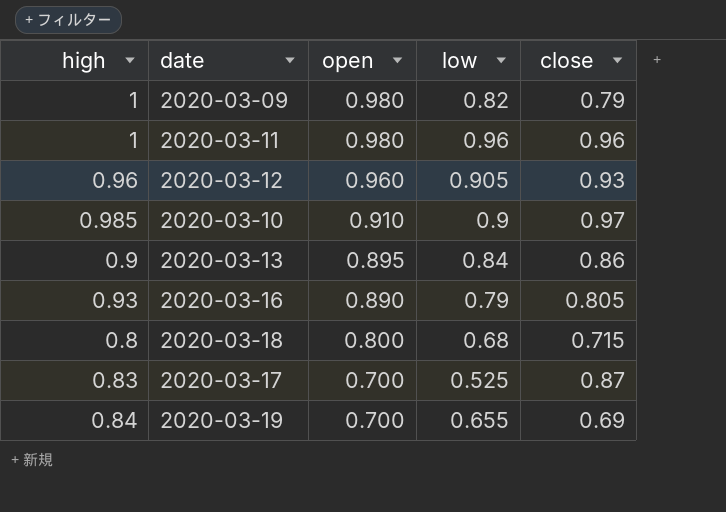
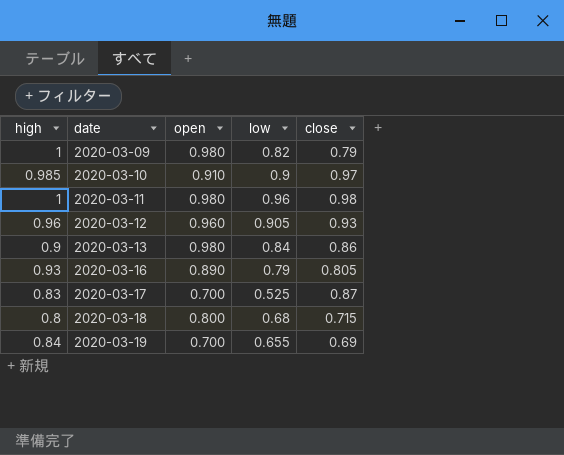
row order: open descending -> date ascending
2020-03-11 | close: 0.96 -> 0.98
2020-03-13 | open: 0.895 -> 0.980

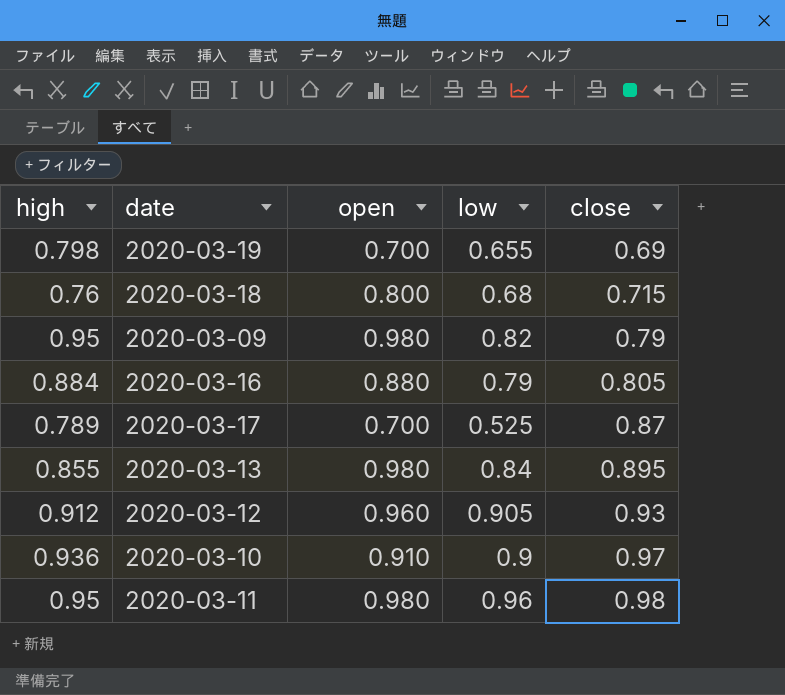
row order: date ascending -> close ascending
2020-03-19 | high: 0.84 -> 0.798
2020-03-18 | high: 0.8 -> 0.76
2020-03-09 | high: 1 -> 0.95
2020-03-16 | high: 0.93 -> 0.884
2020-03-16 | open: 0.890 -> 0.880
2020-03-17 | high: 0.83 -> 0.789
2020-03-13 | high: 0.9 -> 0.855
2020-03-13 | close: 0.86 -> 0.895
2020-03-12 | high: 0.96 -> 0.912
2020-03-10 | high: 0.985 -> 0.936
2020-03-11 | high: 1 -> 0.95

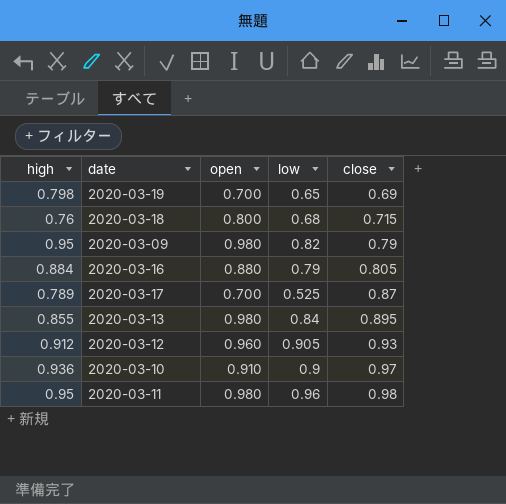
2020-03-19 | low: 0.655 -> 0.65

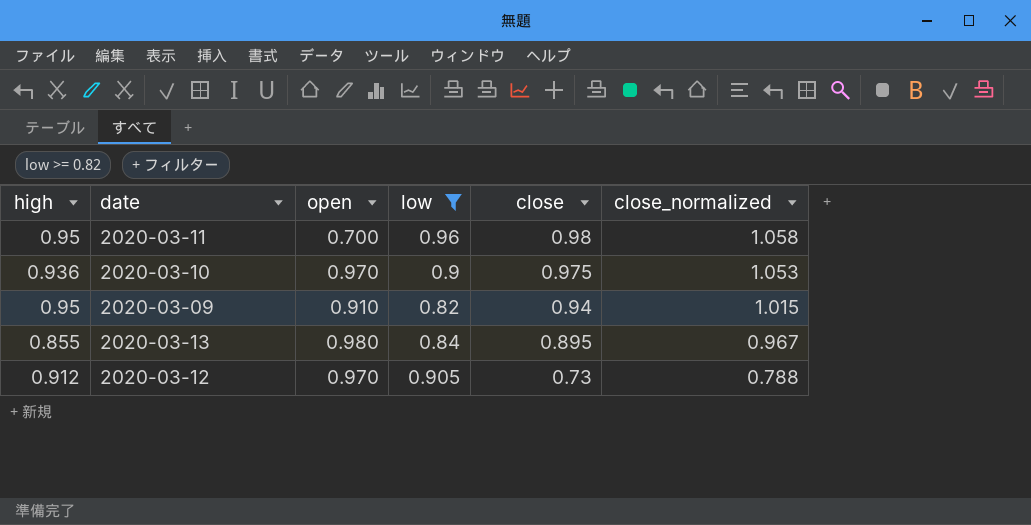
filter: none -> low >= 0.82
row order: close ascending -> close descending
column close_normalized | formula: none -> [close] * 1.08
2020-03-11 | open: 0.980 -> 0.700
2020-03-10 | open: 0.910 -> 0.970
2020-03-10 | close: 0.97 -> 0.975
2020-03-09 | open: 0.980 -> 0.910
2020-03-09 | close: 0.79 -> 0.94
2020-03-12 | open: 0.960 -> 0.970
2020-03-12 | close: 0.93 -> 0.73

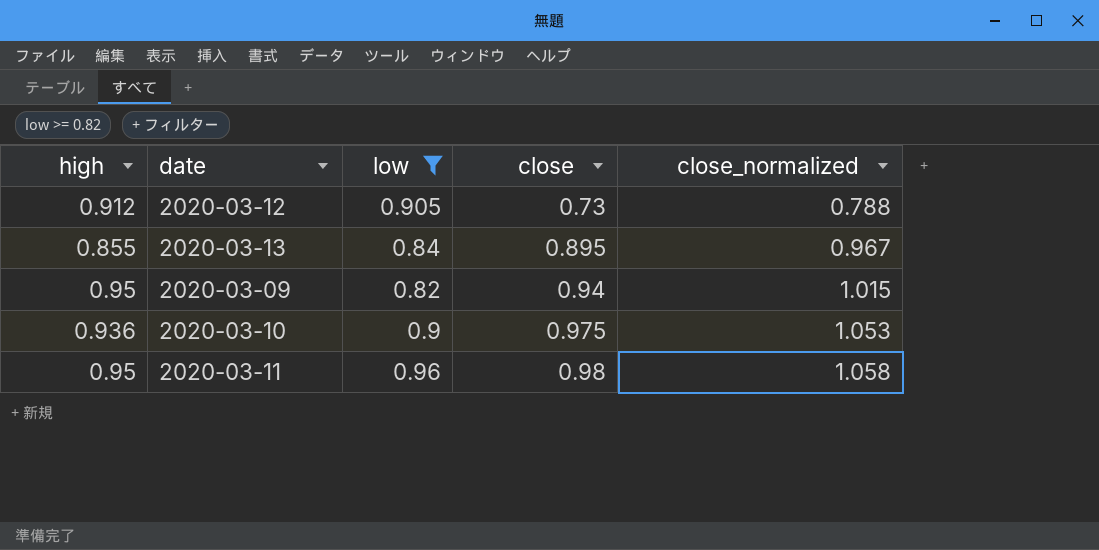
row order: close descending -> close ascending
column open | position: 3 -> none

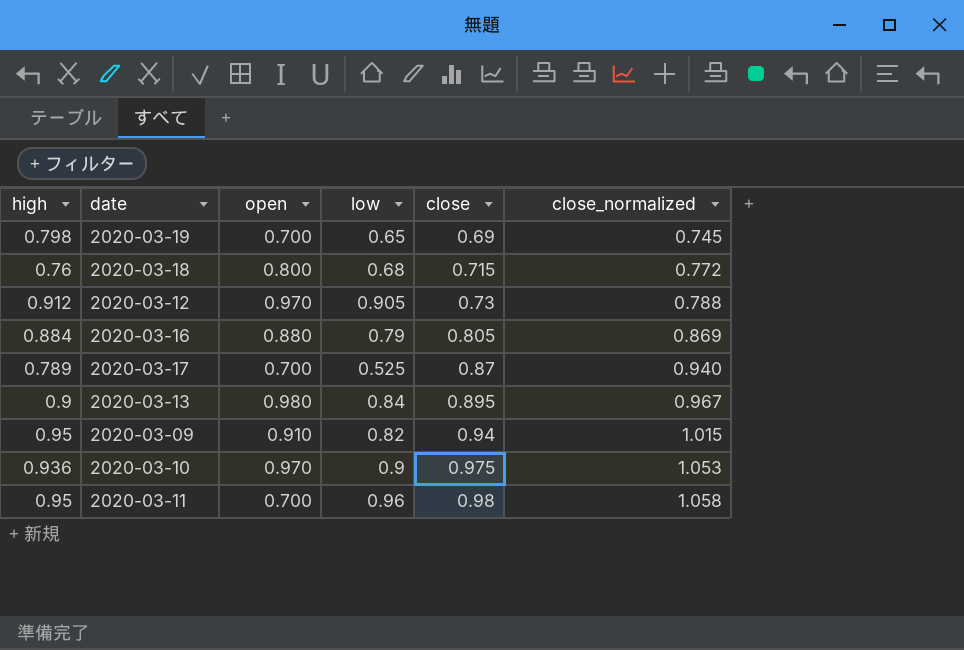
filter: low >= 0.82 -> none
column open | position: none -> 3
2020-03-13 | high: 0.855 -> 0.9

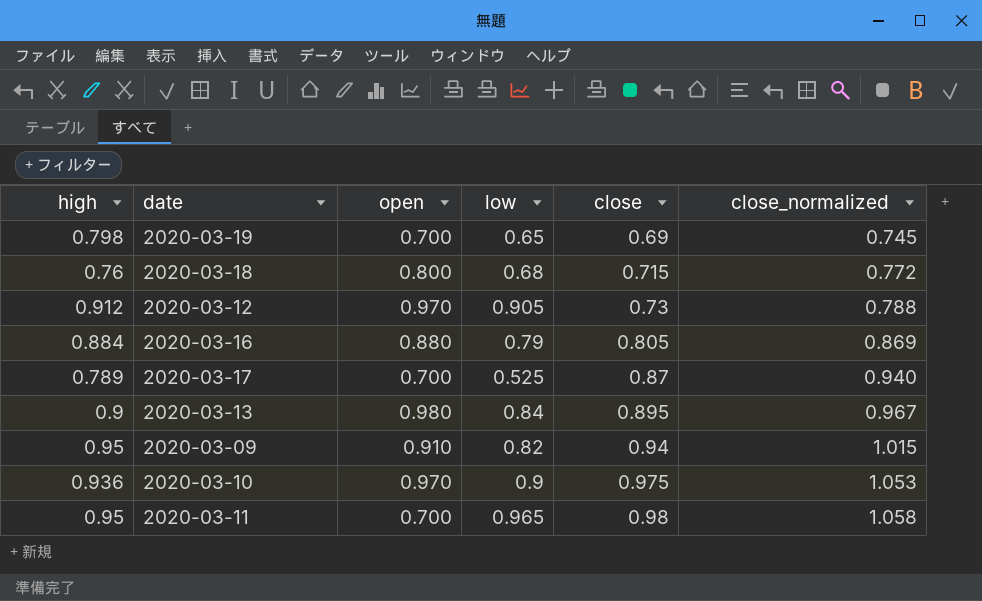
2020-03-11 | low: 0.96 -> 0.965

